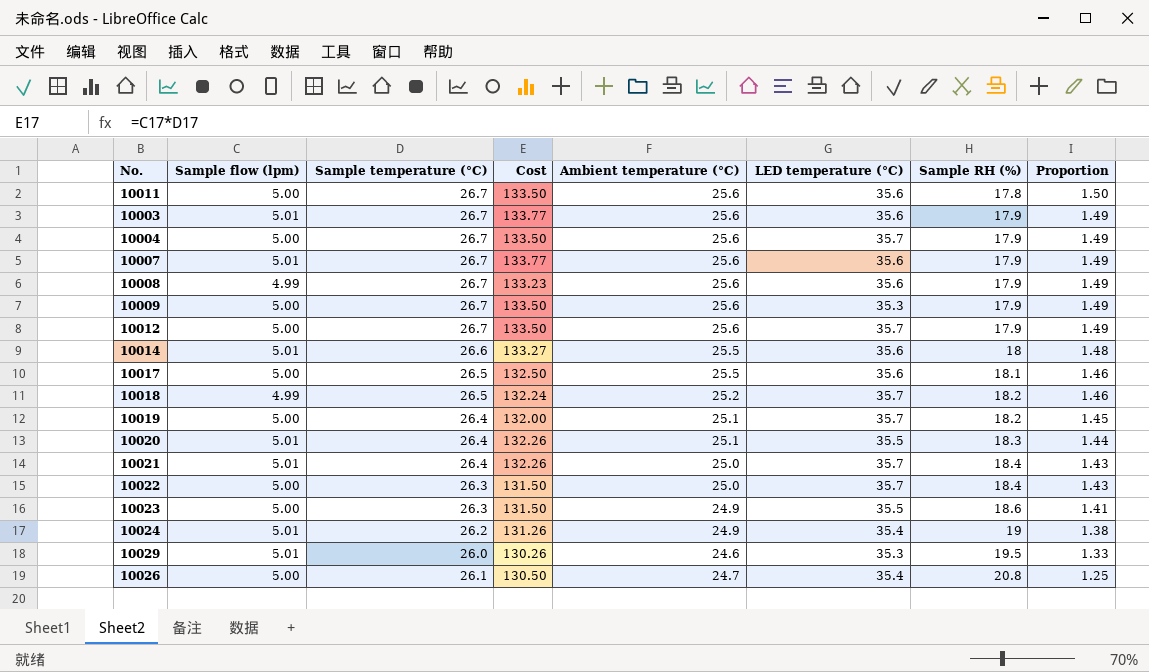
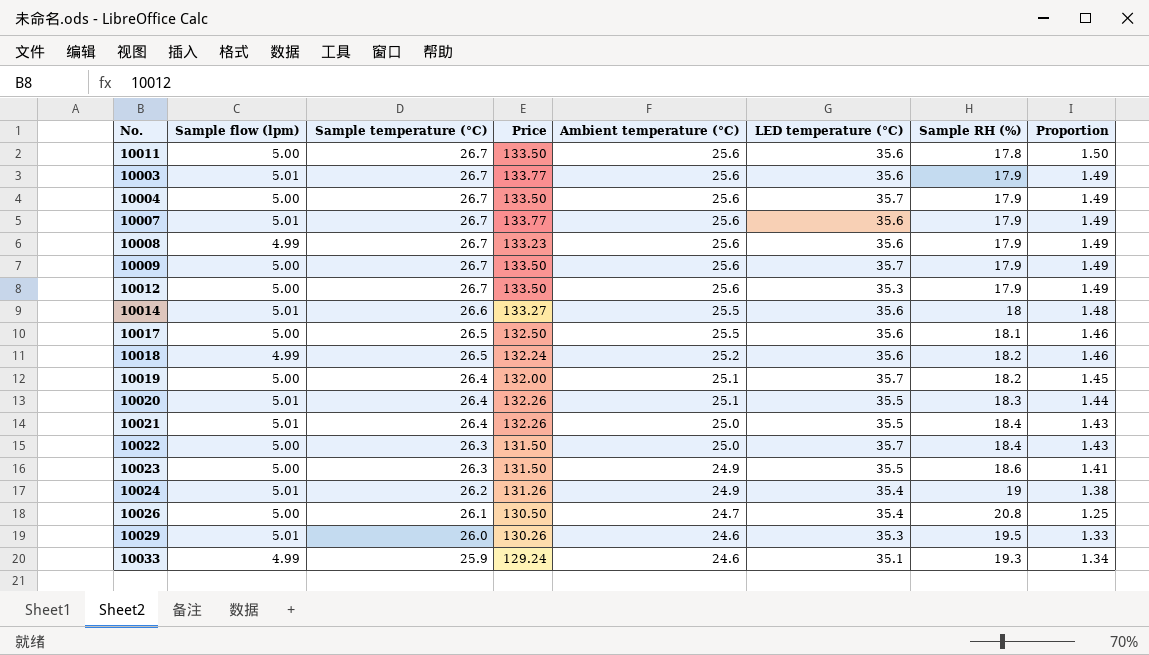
row order: Sample RH (%) ascending -> Sample temperature (°C) descending
column name: Cost -> Price
10009 | LED temperature (°C): 35.3 -> 35.7
10012 | LED temperature (°C): 35.7 -> 35.3
10018 | LED temperature (°C): 35.7 -> 35.6
10021 | LED temperature (°C): 35.7 -> 35.5
row 10033: none -> 4.99 | 25.9 | 129.24 | 24.6 | 35.1 | 19.3 | 1.34

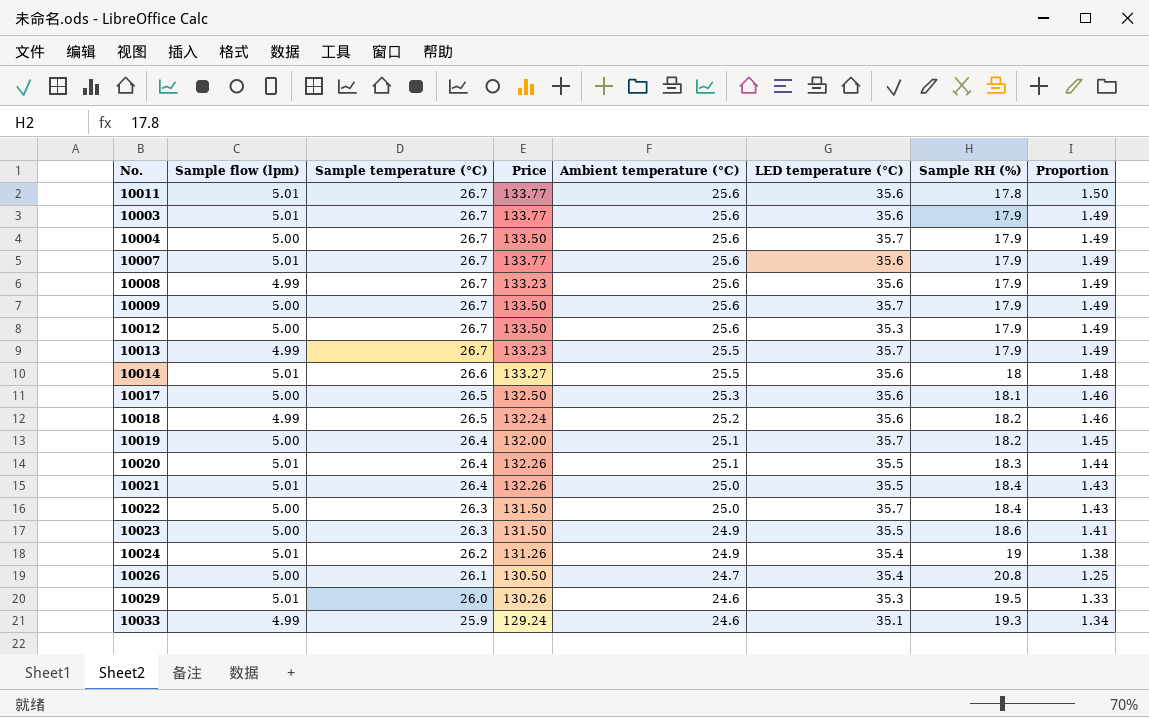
10011 | Sample flow (lpm): 5.00 -> 5.01
10011 | Price: 133.50 -> 133.77
row 10013: none -> 4.99 | 26.7 | 133.23 | 25.5 | 35.7 | 17.9 | 1.49
10017 | Ambient temperature (°C): 25.5 -> 25.3

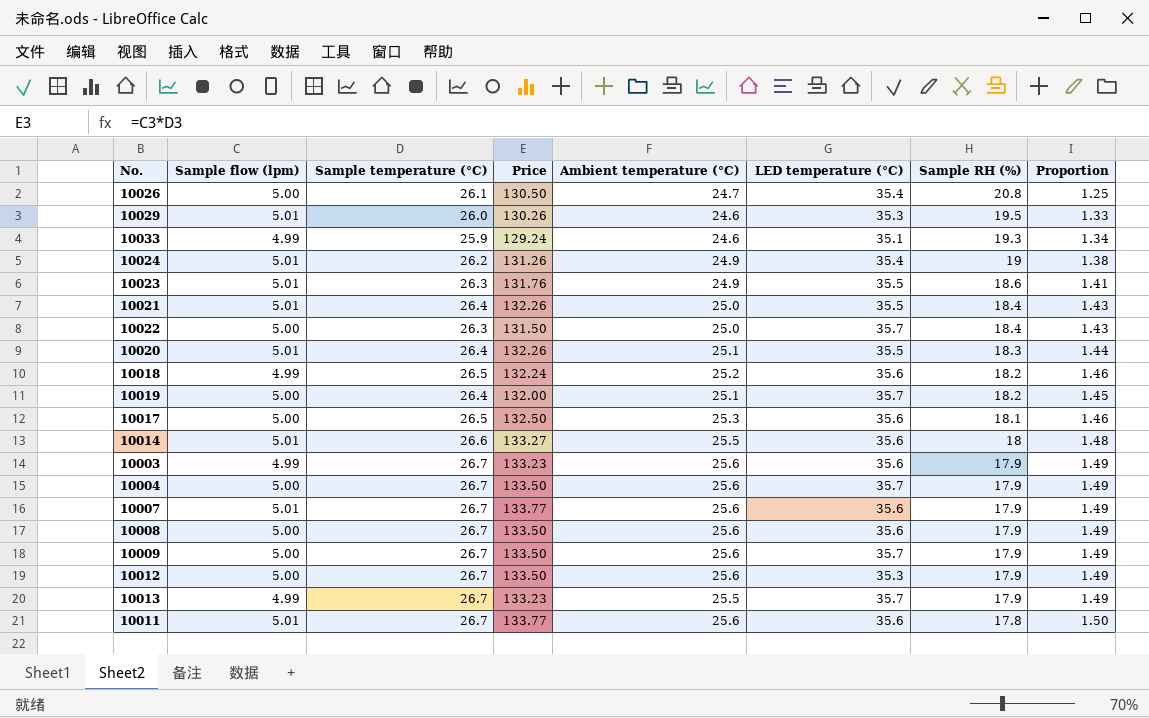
row order: Sample temperature (°C) descending -> Sample RH (%) descending
10023 | Sample flow (lpm): 5.00 -> 5.01
10023 | Price: 131.50 -> 131.76
10003 | Sample flow (lpm): 5.01 -> 4.99
10003 | Price: 133.77 -> 133.23
10008 | Sample flow (lpm): 4.99 -> 5.00
10008 | Price: 133.23 -> 133.50

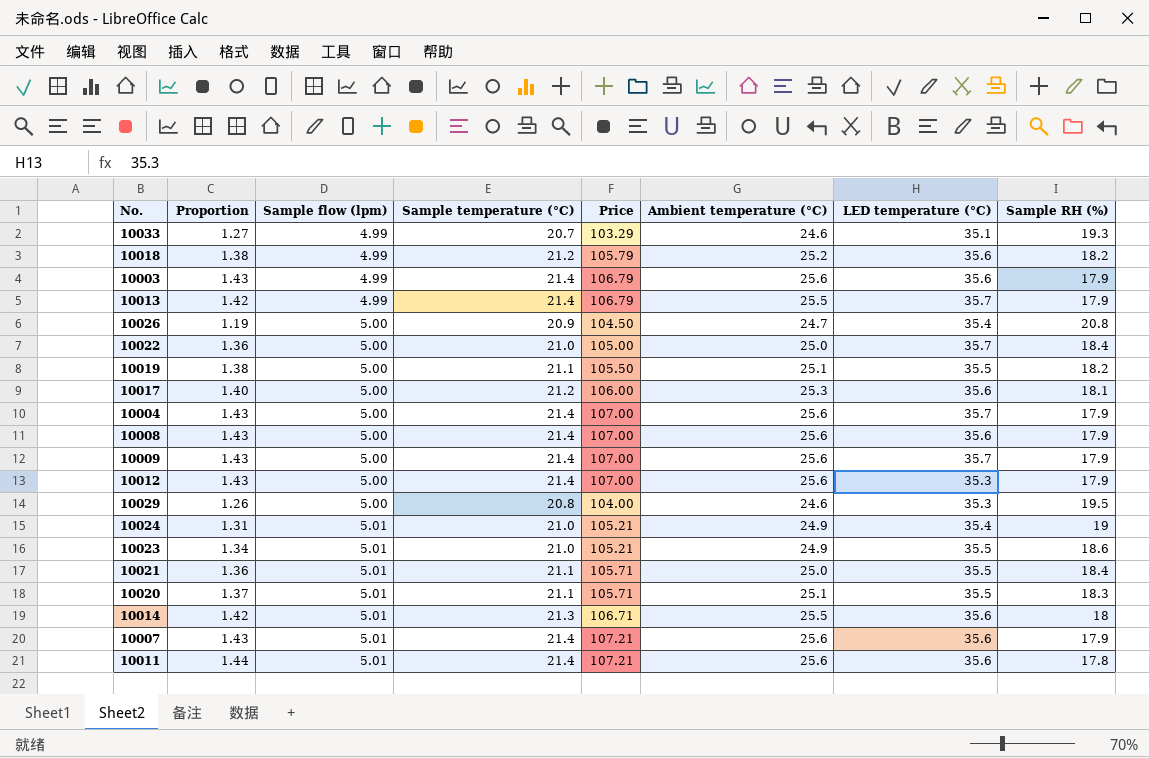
row order: Sample RH (%) descending -> Sample flow (lpm) ascending
column Proportion | formula: [Sample temperature (°C)] / [Sample RH (%)] -> [Ambient temperature (°C)] / [Sample RH (%)]
column Proportion | position: 8 -> 2
10033 | Sample temperature (°C): 25.9 -> 20.7
10033 | Price: 129.24 -> 103.29
10018 | Sample temperature (°C): 26.5 -> 21.2
10018 | Price: 132.24 -> 105.79
10003 | Sample temperature (°C): 26.7 -> 21.4
10003 | Price: 133.23 -> 106.79
10013 | Sample temperature (°C): 26.7 -> 21.4
10013 | Price: 133.23 -> 106.79
10026 | Sample temperature (°C): 26.1 -> 20.9
10026 | Price: 130.50 -> 104.50
10022 | Sample temperature (°C): 26.3 -> 21.0
10022 | Price: 131.50 -> 105.00
10019 | Sample temperature (°C): 26.4 -> 21.1
10019 | Price: 132.00 -> 105.50
10019 | LED temperature (°C): 35.7 -> 35.5
10017 | Sample temperature (°C): 26.5 -> 21.2
10017 | Price: 132.50 -> 106.00
10004 | Sample temperature (°C): 26.7 -> 21.4
10004 | Price: 133.50 -> 107.00
10008 | Sample temperature (°C): 26.7 -> 21.4
10008 | Price: 133.50 -> 107.00
10009 | Sample temperature (°C): 26.7 -> 21.4
10009 | Price: 133.50 -> 107.00
10012 | Sample temperature (°C): 26.7 -> 21.4
10012 | Price: 133.50 -> 107.00
10029 | Sample flow (lpm): 5.01 -> 5.00
10029 | Sample temperature (°C): 26.0 -> 20.8
10029 | Price: 130.26 -> 104.00
10024 | Sample temperature (°C): 26.2 -> 21.0
10024 | Price: 131.26 -> 105.21
10023 | Sample temperature (°C): 26.3 -> 21.0
10023 | Price: 131.76 -> 105.21
10021 | Sample temperature (°C): 26.4 -> 21.1
10021 | Price: 132.26 -> 105.71
10020 | Sample temperature (°C): 26.4 -> 21.1
10020 | Price: 132.26 -> 105.71
10014 | Sample temperature (°C): 26.6 -> 21.3
10014 | Price: 133.27 -> 106.71
10007 | Sample temperature (°C): 26.7 -> 21.4
10007 | Price: 133.77 -> 107.21
10011 | Sample temperature (°C): 26.7 -> 21.4
10011 | Price: 133.77 -> 107.21

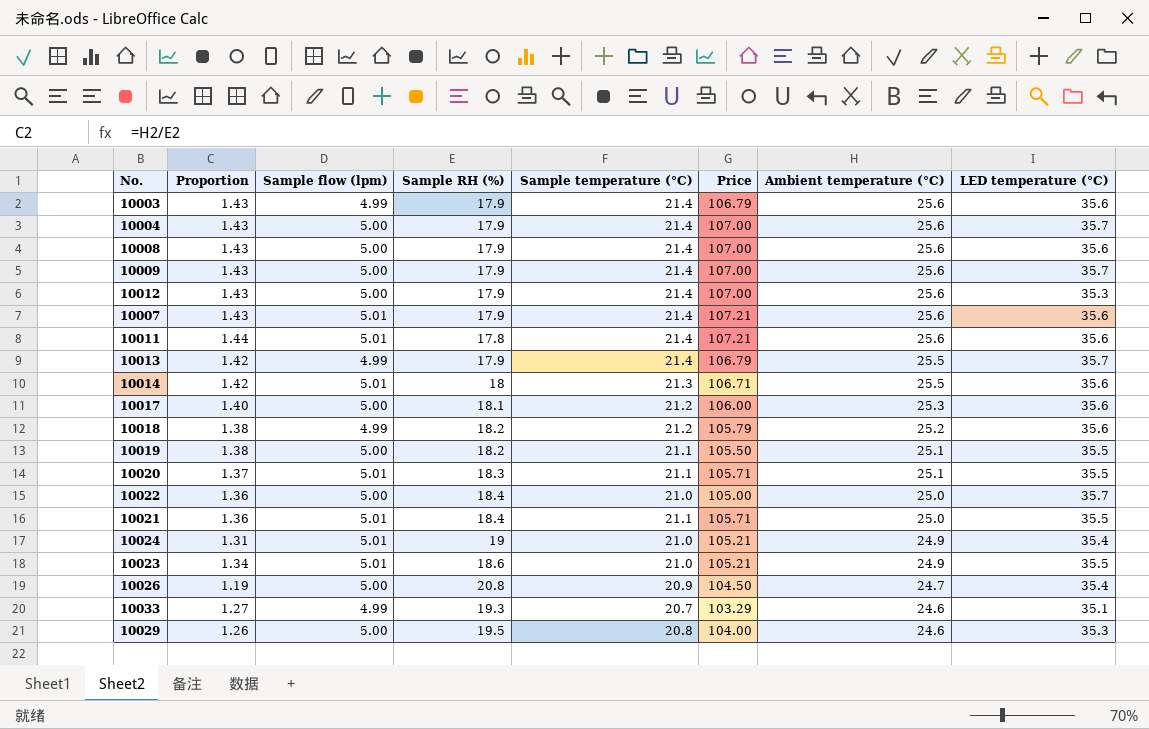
row order: Sample flow (lpm) ascending -> Ambient temperature (°C) descending
column Sample RH (%) | position: 8 -> 4

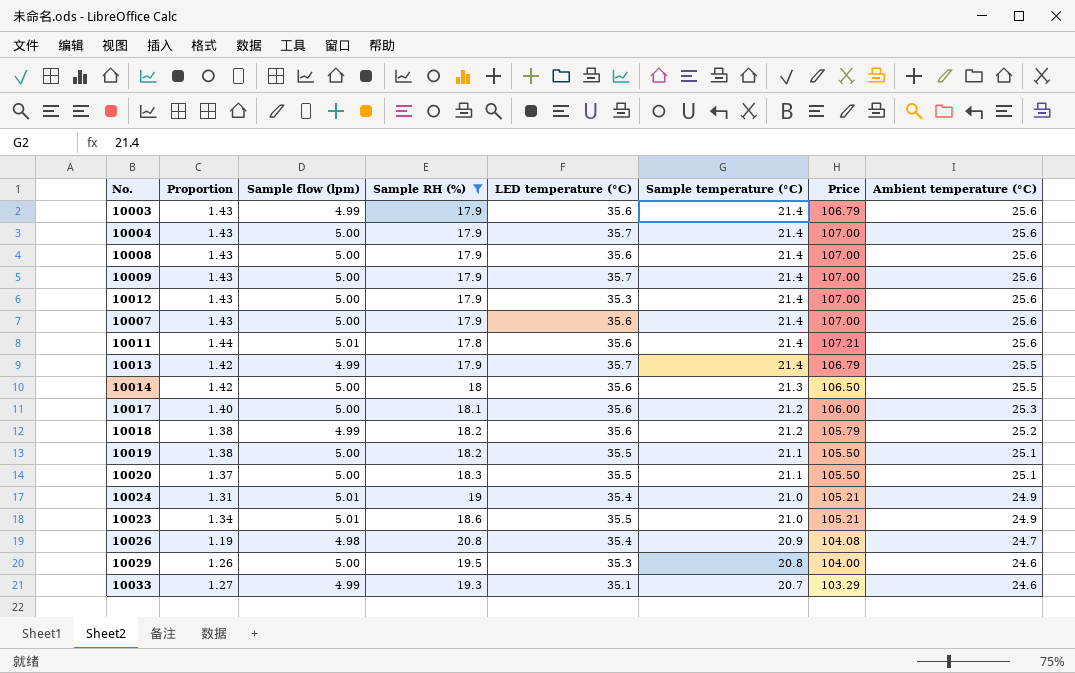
filter: none -> Sample RH (%) != 18.4
row order: Ambient temperature (°C) descending -> Sample temperature (°C) descending
column LED temperature (°C) | position: 8 -> 5
10007 | Sample flow (lpm): 5.01 -> 5.00
10007 | Price: 107.21 -> 107.00
10014 | Sample flow (lpm): 5.01 -> 5.00
10014 | Price: 106.71 -> 106.50
10020 | Sample flow (lpm): 5.01 -> 5.00
10020 | Price: 105.71 -> 105.50
10026 | Sample flow (lpm): 5.00 -> 4.98
10026 | Price: 104.50 -> 104.08

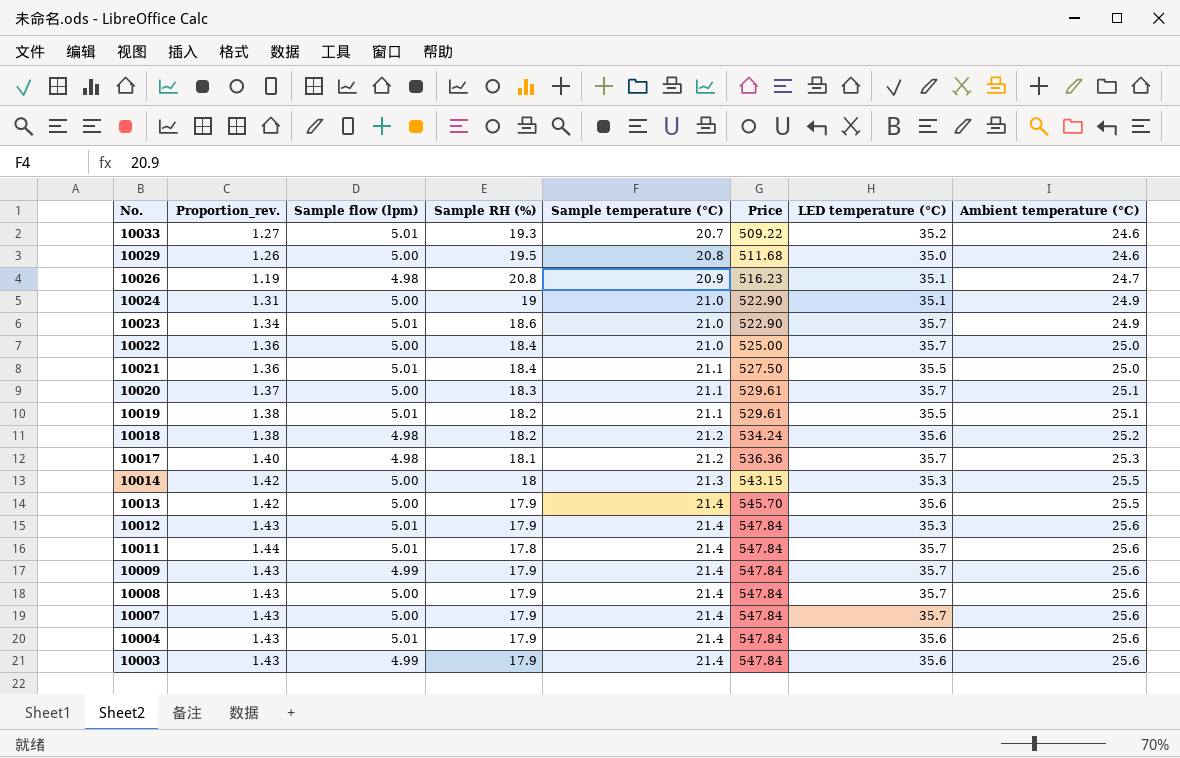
filter: Sample RH (%) != 18.4 -> none
row order: Sample temperature (°C) descending -> No. descending
column name: Proportion -> Proportion_rev.
column Price | formula: [Sample flow (lpm)] * [Sample temperature (°C)] -> [Sample temperature (°C)] * [Ambient temperature (°C)]
column LED temperature (°C) | position: 5 -> 7
10033 | Sample flow (lpm): 4.99 -> 5.01
10033 | LED temperature (°C): 35.1 -> 35.2
10029 | LED temperature (°C): 35.3 -> 35.0
10026 | LED temperature (°C): 35.4 -> 35.1
10024 | Sample flow (lpm): 5.01 -> 5.00
10024 | LED temperature (°C): 35.4 -> 35.1
10023 | LED temperature (°C): 35.5 -> 35.7
10020 | LED temperature (°C): 35.5 -> 35.7
10019 | Sample flow (lpm): 5.00 -> 5.01
10018 | Sample flow (lpm): 4.99 -> 4.98
10017 | Sample flow (lpm): 5.00 -> 4.98
10017 | LED temperature (°C): 35.6 -> 35.7
10014 | LED temperature (°C): 35.6 -> 35.3
10013 | Sample flow (lpm): 4.99 -> 5.00
10013 | LED temperature (°C): 35.7 -> 35.6
10012 | Sample flow (lpm): 5.00 -> 5.01
10011 | LED temperature (°C): 35.6 -> 35.7
10009 | Sample flow (lpm): 5.00 -> 4.99
10008 | LED temperature (°C): 35.6 -> 35.7
10007 | LED temperature (°C): 35.6 -> 35.7
10004 | Sample flow (lpm): 5.00 -> 5.01
10004 | LED temperature (°C): 35.7 -> 35.6

